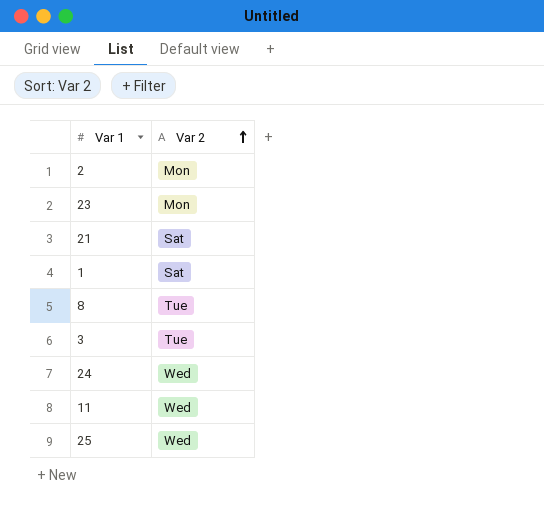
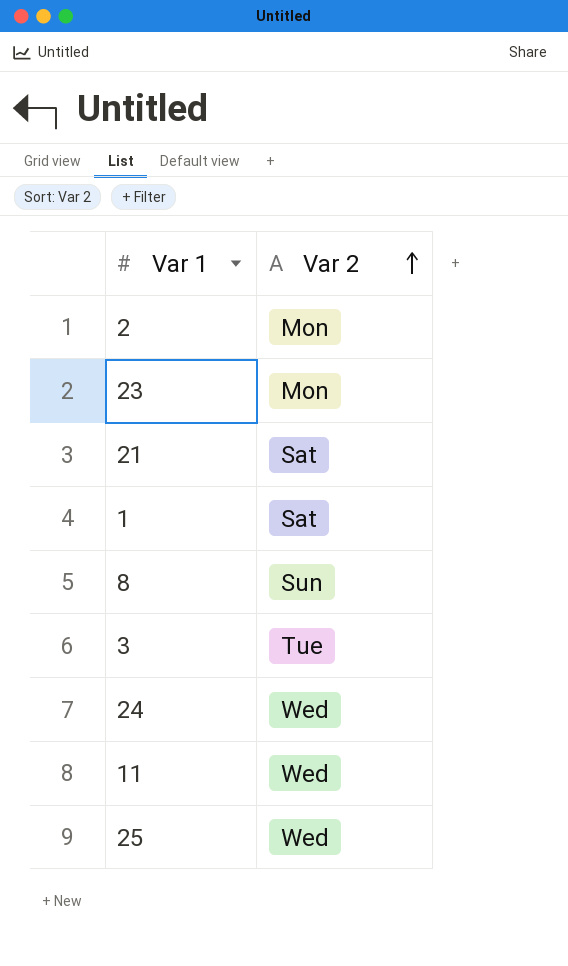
8 | Var 2: Tue -> Sun

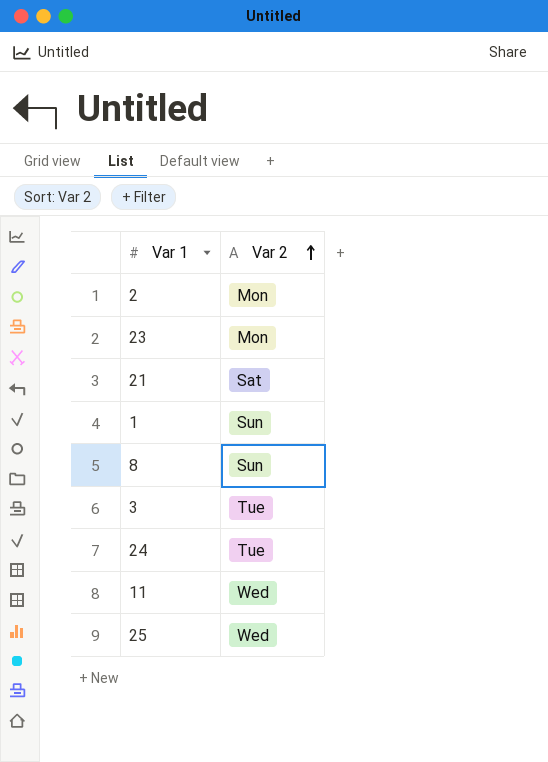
1 | Var 2: Sat -> Sun
24 | Var 2: Wed -> Tue

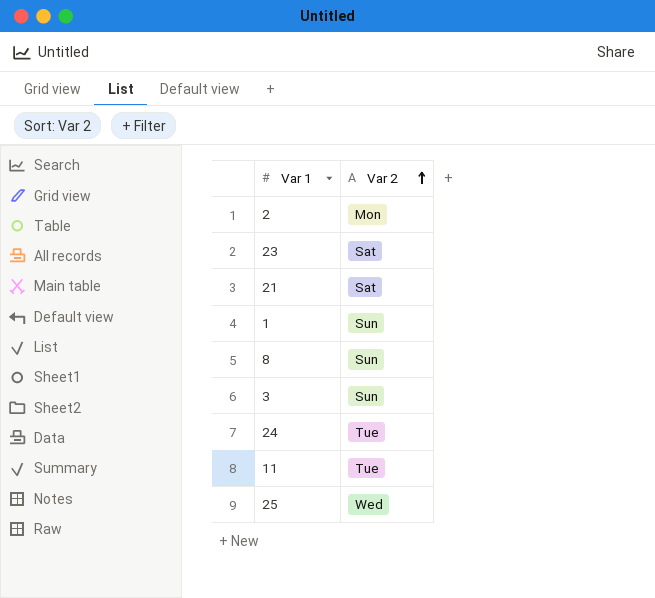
23 | Var 2: Mon -> Sat
3 | Var 2: Tue -> Sun
11 | Var 2: Wed -> Tue

